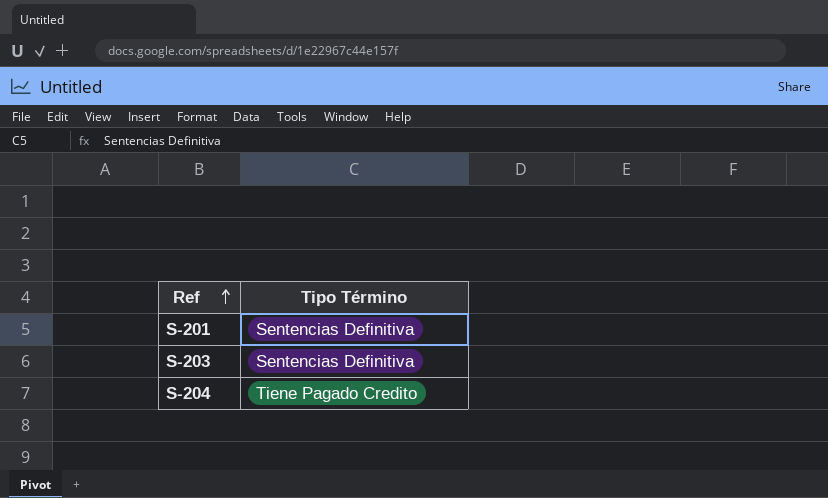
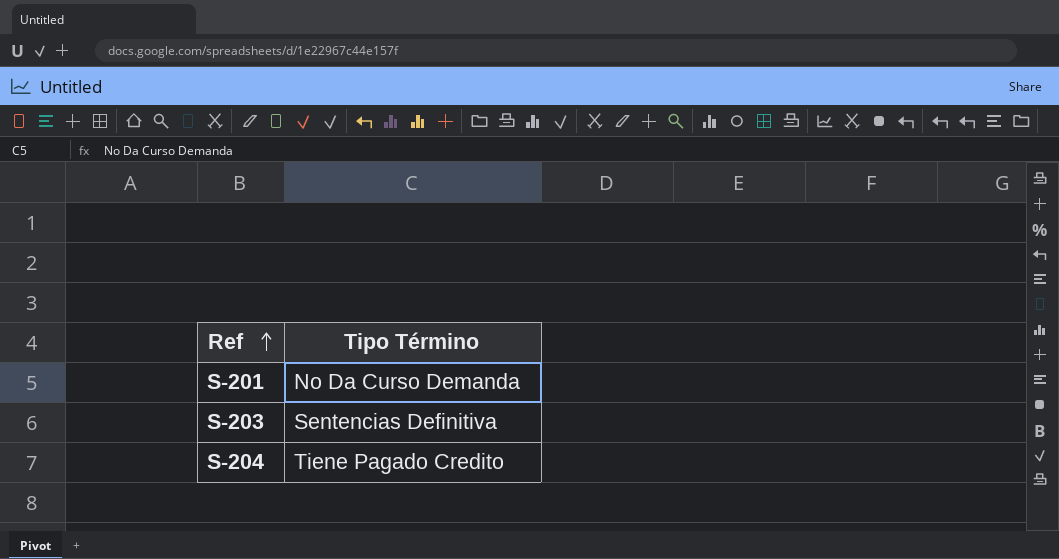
S-201 | Tipo Término: Sentencias Definitiva -> No Da Curso Demanda

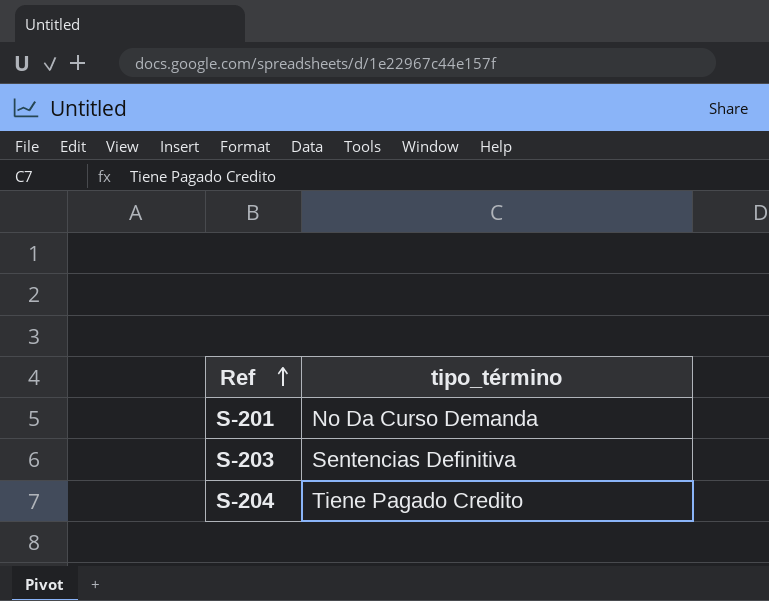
column name: Tipo Término -> tipo_término

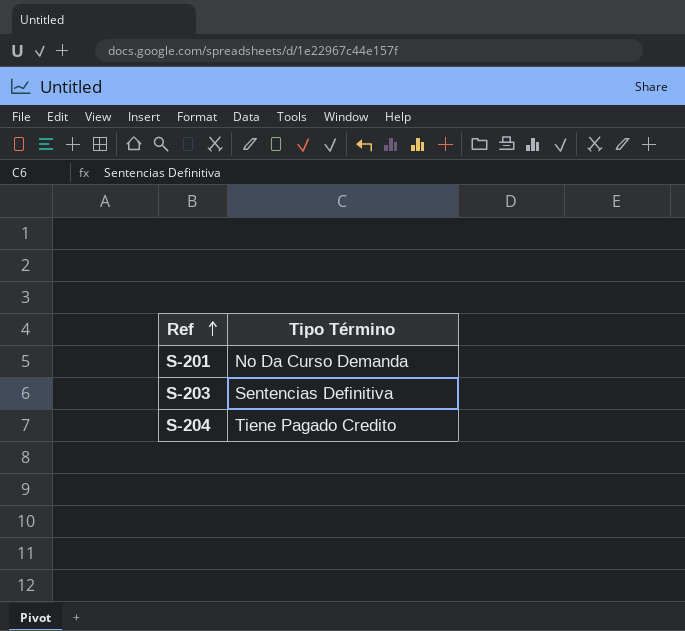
column name: tipo_término -> Tipo Término

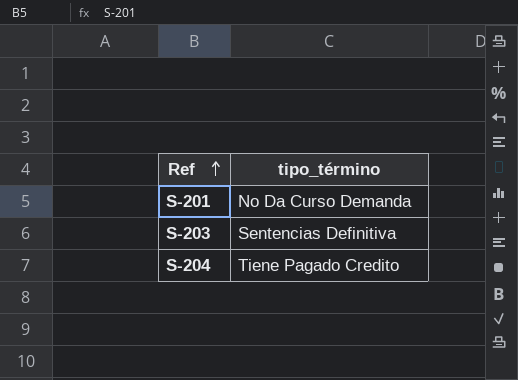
column name: Tipo Término -> tipo_término

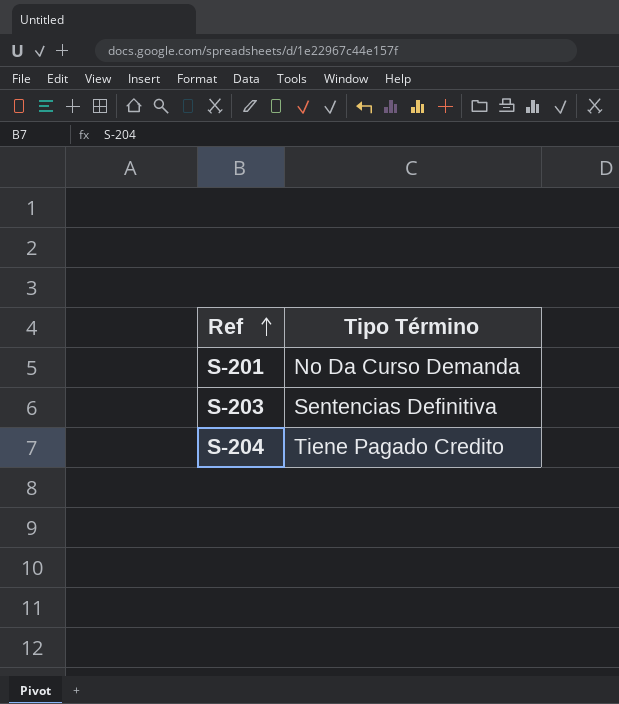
column name: tipo_término -> Tipo Término

